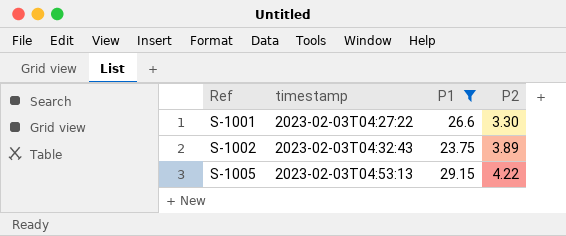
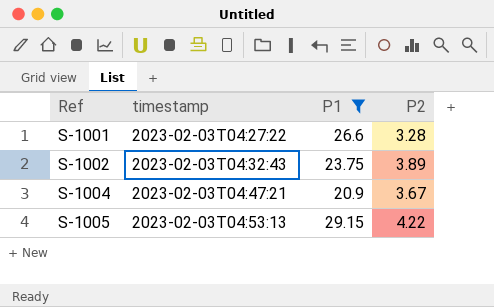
S-1001 | P2: 3.30 -> 3.28
row S-1004: none -> 2023-02-03T04:47:21 | 20.9 | 3.67

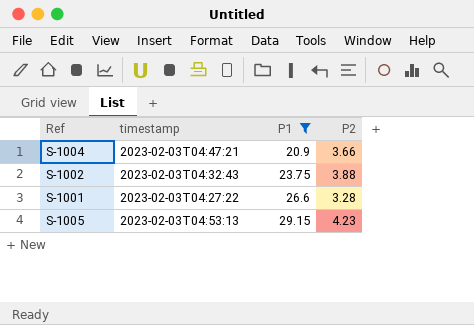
row order: Ref ascending -> P1 ascending
S-1004 | P2: 3.67 -> 3.66
S-1002 | P2: 3.89 -> 3.88
S-1005 | P2: 4.22 -> 4.23

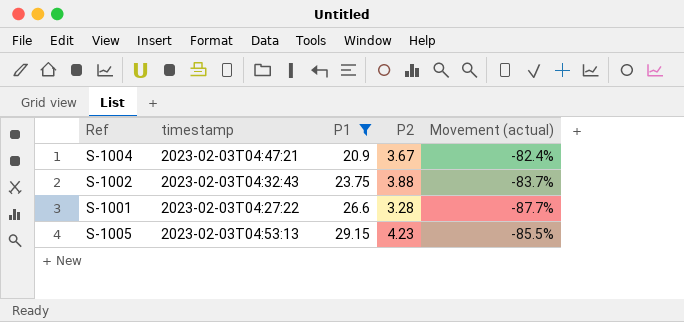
column Movement (actual) | formula: none -> ([P2] - [P1]) / [P1]
S-1004 | P2: 3.66 -> 3.67

